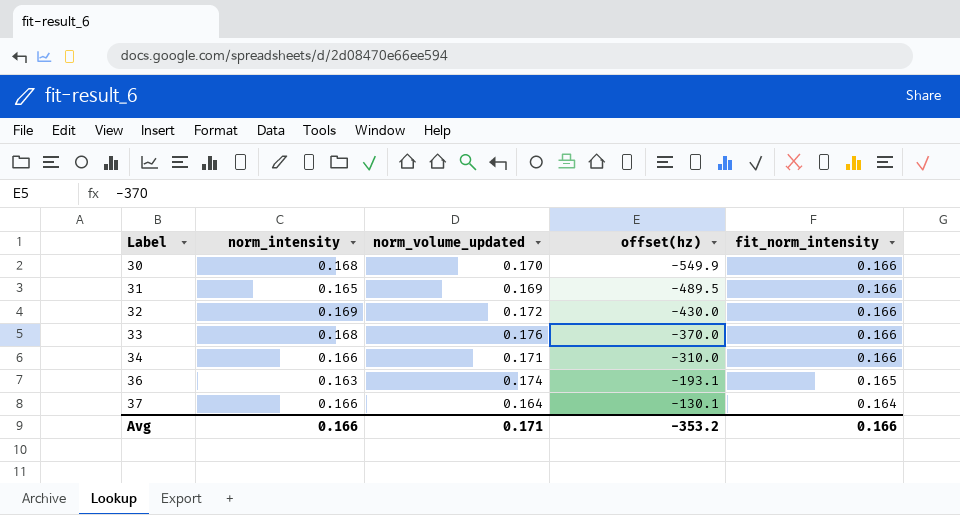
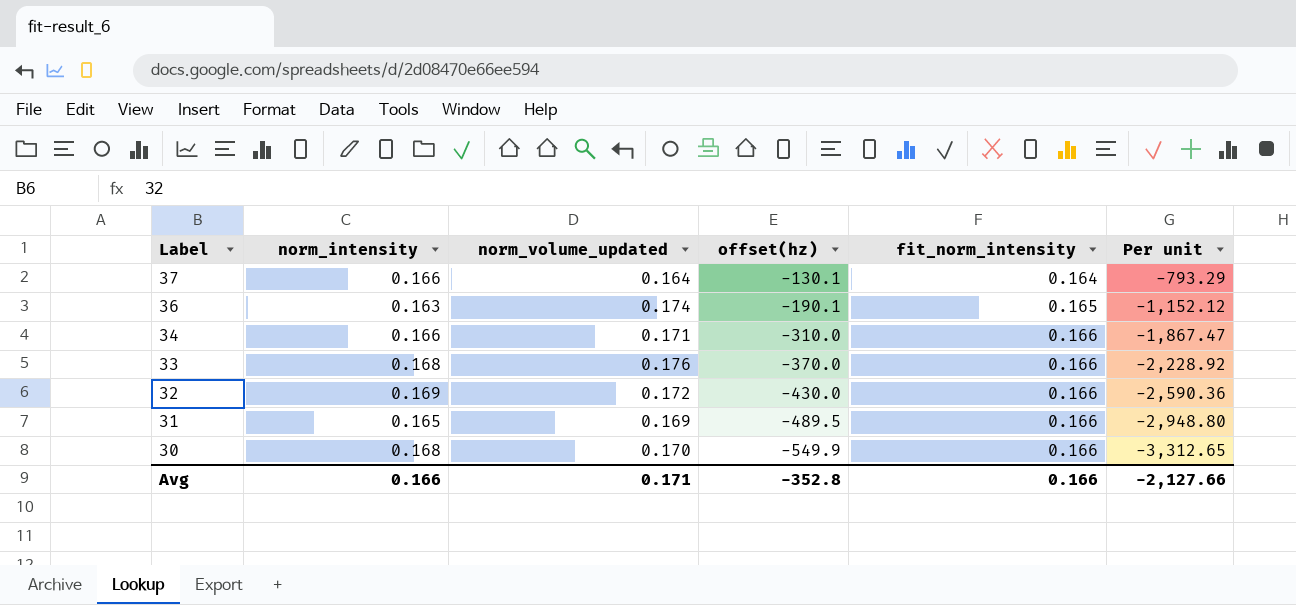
row order: Label ascending -> Label descending
column Per unit | formula: none -> [offset(hz)] / [fit_norm_intensity]
36 | offset(hz): -193.1 -> -190.1
Avg | offset(hz): -353.2 -> -352.8

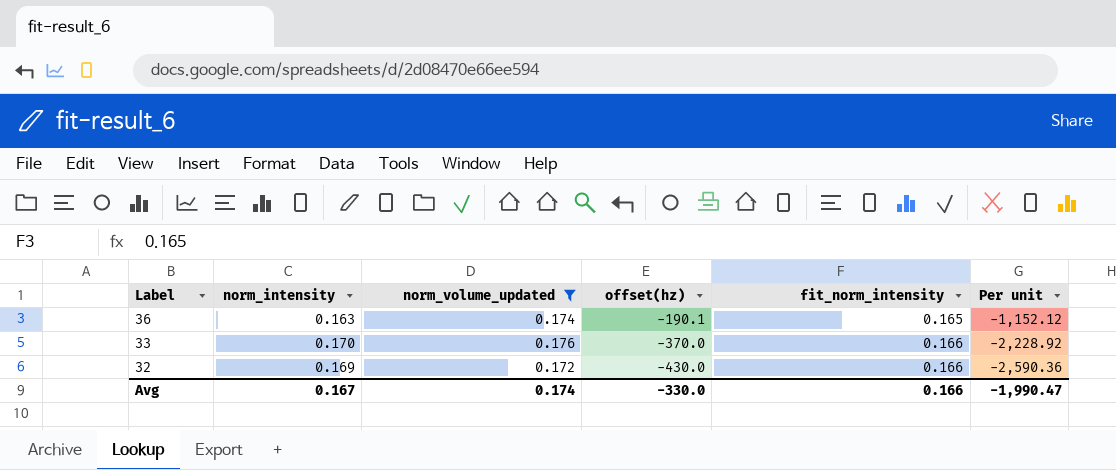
filter: none -> norm_volume_updated >= 0.172
33 | norm_intensity: 0.168 -> 0.170
Avg | norm_intensity: 0.166 -> 0.167
Avg | norm_volume_updated: 0.171 -> 0.174
Avg | offset(hz): -352.8 -> -330.0
Avg | Per unit: -2,127.66 -> -1,990.47

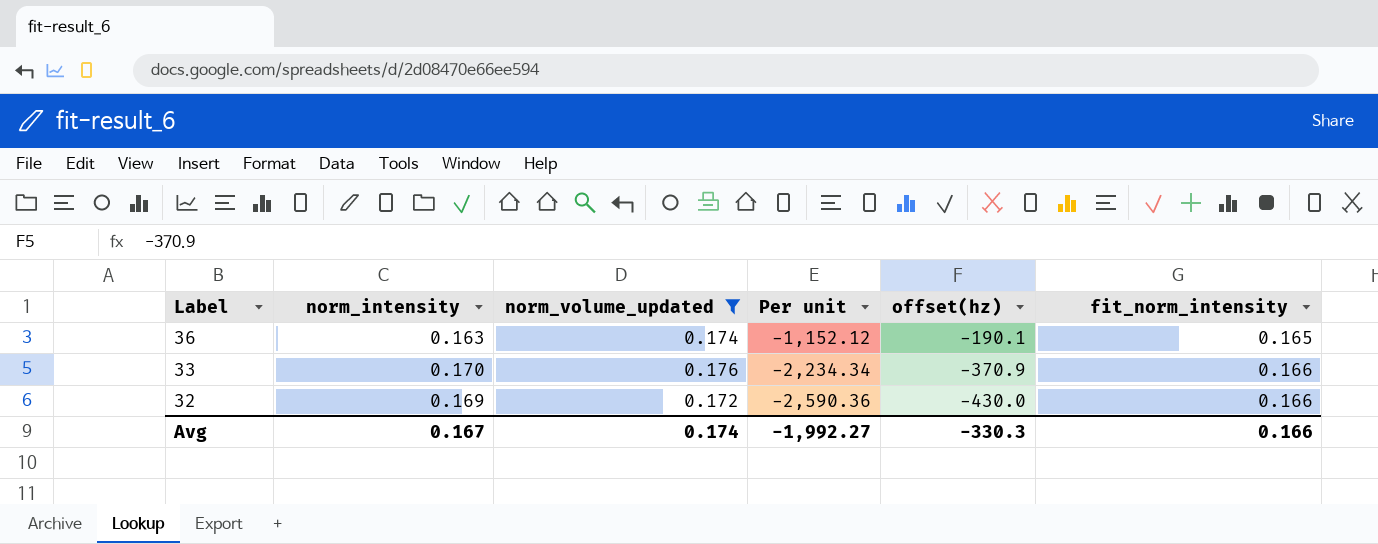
column Per unit | position: 6 -> 4
33 | Per unit: -2,228.92 -> -2,234.34
33 | offset(hz): -370.0 -> -370.9
Avg | Per unit: -1,990.47 -> -1,992.27
Avg | offset(hz): -330.0 -> -330.3

